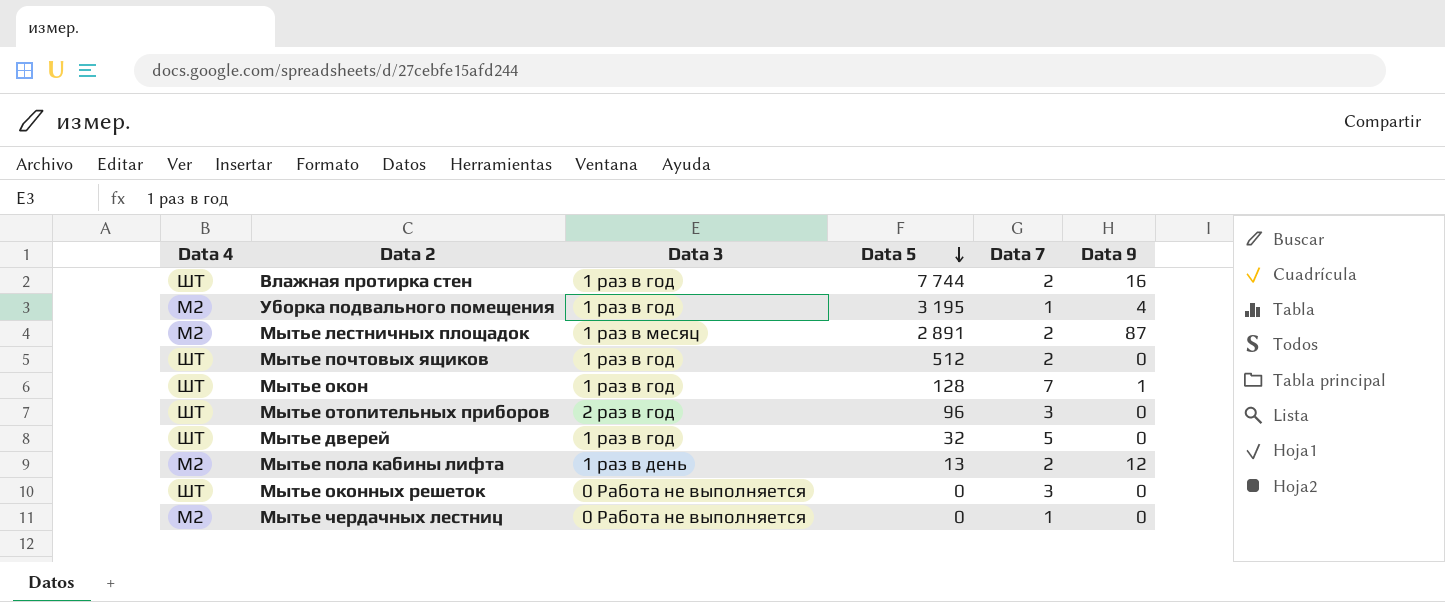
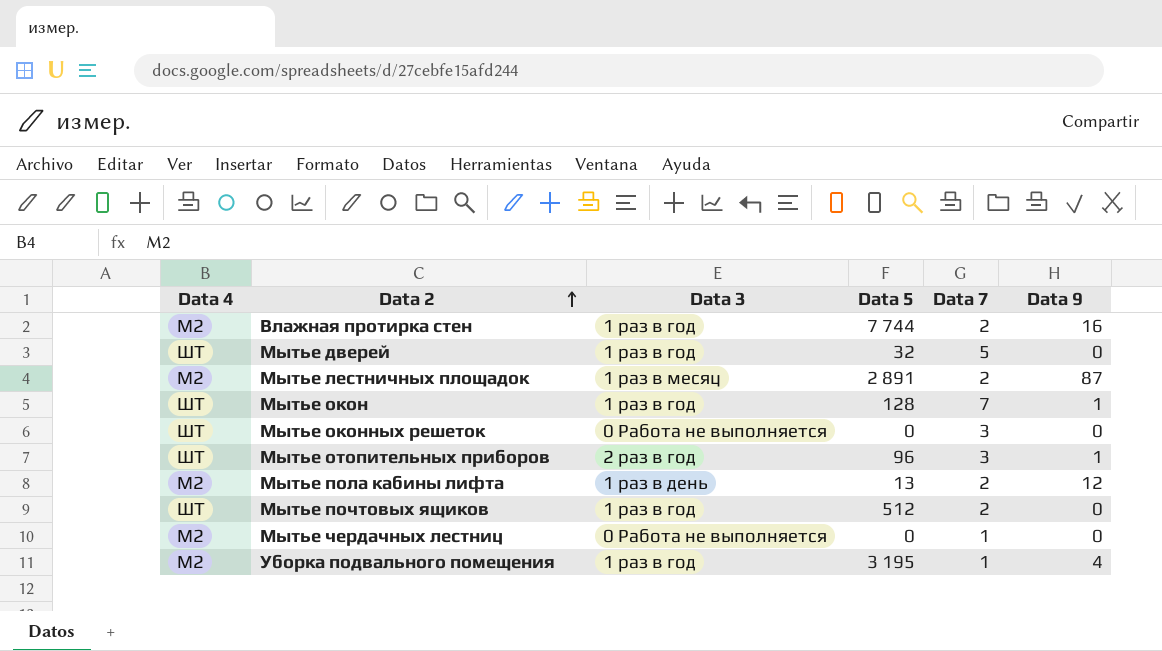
row order: Data 5 descending -> Data 2 ascending
Влажная протирка стен | Data 4: ШТ -> М2
Мытье отопительных приборов | Data 9: 0 -> 1

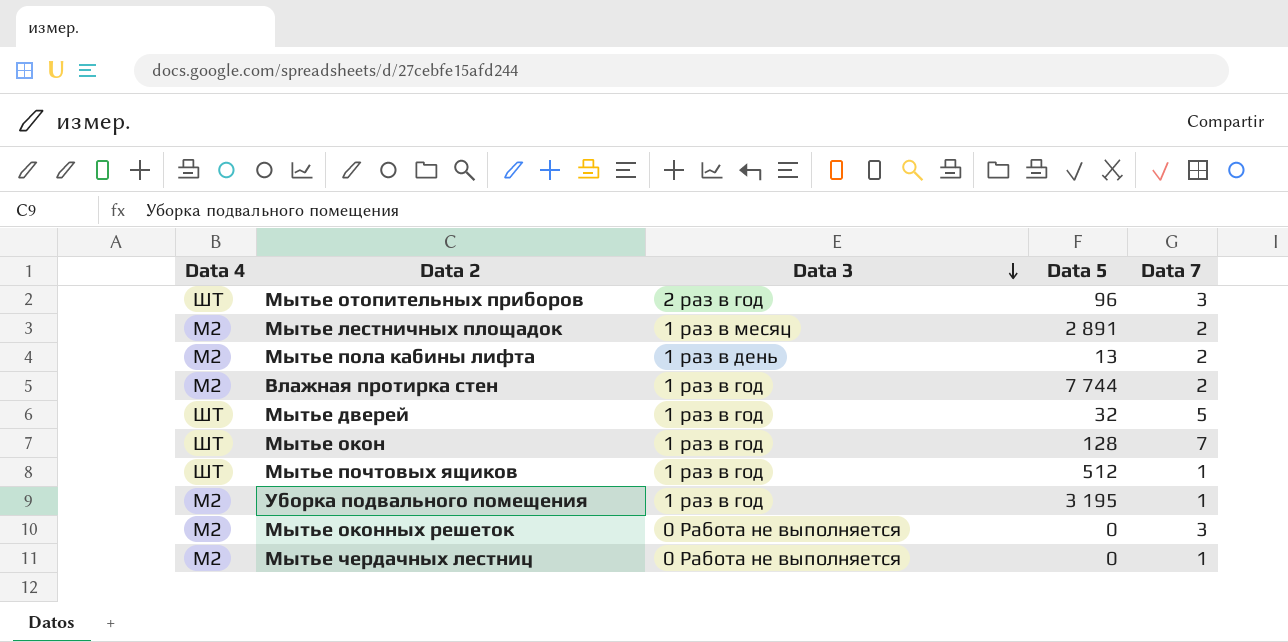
row order: Data 2 ascending -> Data 3 descending
column Data 9 | position: 6 -> none
Мытье почтовых ящиков | Data 7: 2 -> 1
Мытье оконных решеток | Data 4: ШТ -> М2

